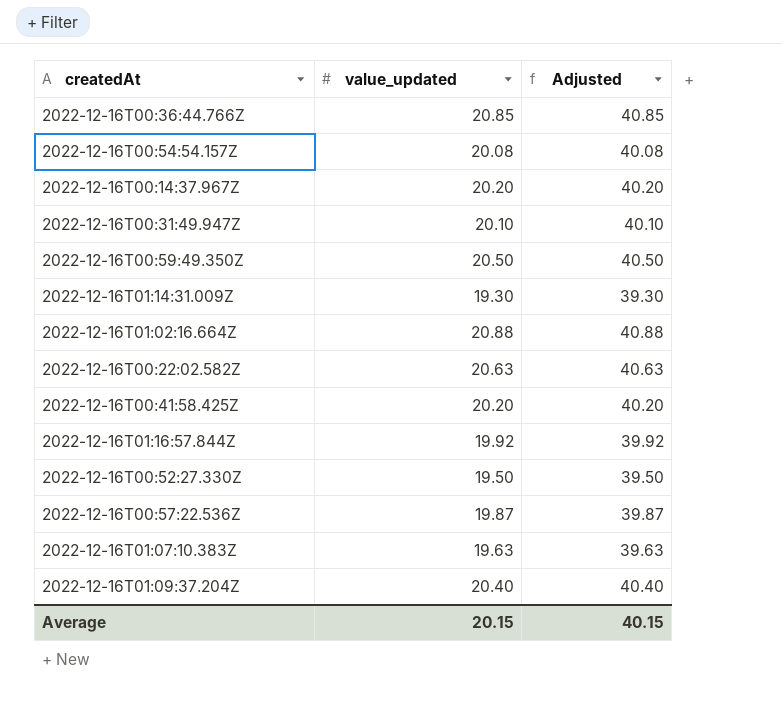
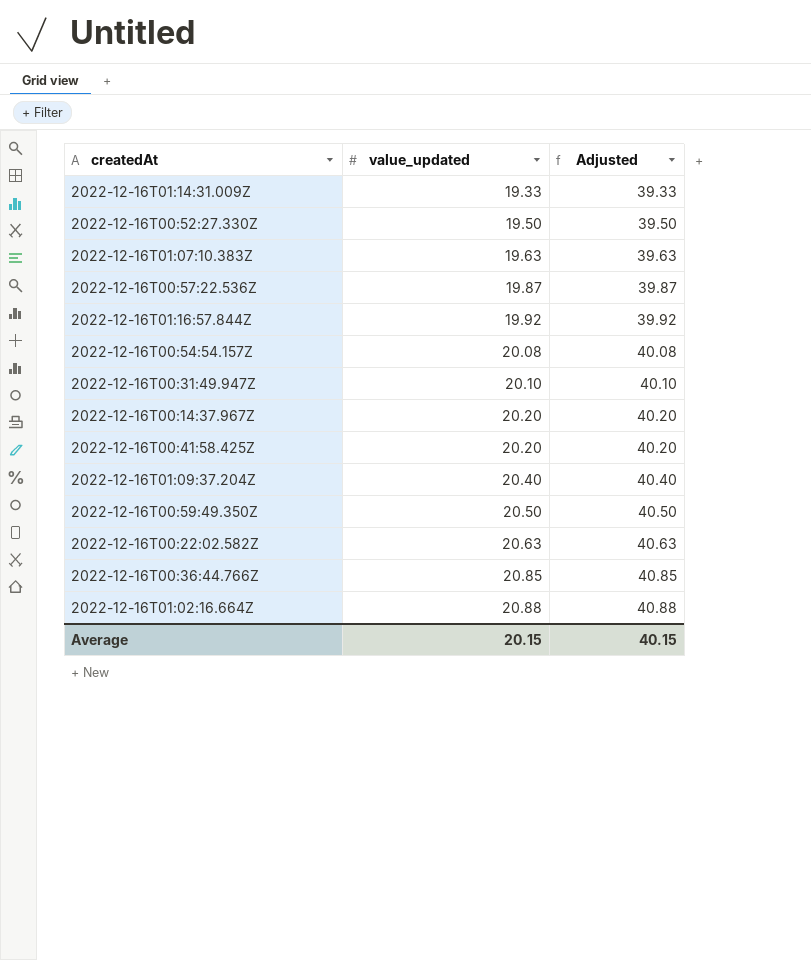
row order: none -> value_updated ascending
2022-12-16T01:14:31.009Z | value_updated: 19.30 -> 19.33
2022-12-16T01:14:31.009Z | Adjusted: 39.30 -> 39.33

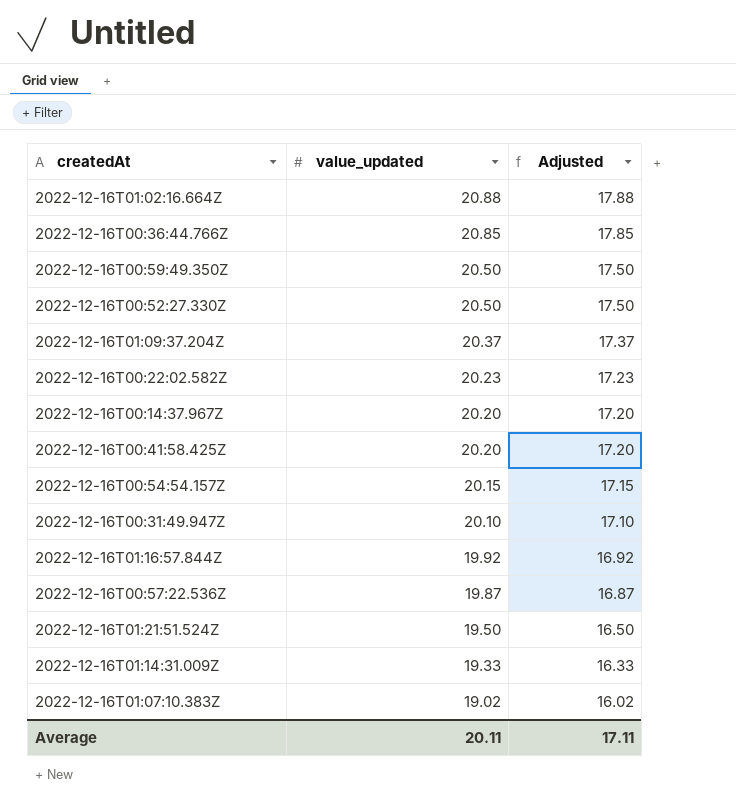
row order: value_updated ascending -> value_updated descending
column Adjusted | formula: [value_updated] + 20 -> [value_updated] - 3
2022-12-16T00:52:27.330Z | value_updated: 19.50 -> 20.50
2022-12-16T01:09:37.204Z | value_updated: 20.40 -> 20.37
2022-12-16T00:22:02.582Z | value_updated: 20.63 -> 20.23
2022-12-16T00:54:54.157Z | value_updated: 20.08 -> 20.15
row 2022-12-16T01:21:51.524Z: none -> 19.50 | 16.50
2022-12-16T01:07:10.383Z | value_updated: 19.63 -> 19.02
Average | value_updated: 20.15 -> 20.11
Average | Adjusted: 40.15 -> 17.11

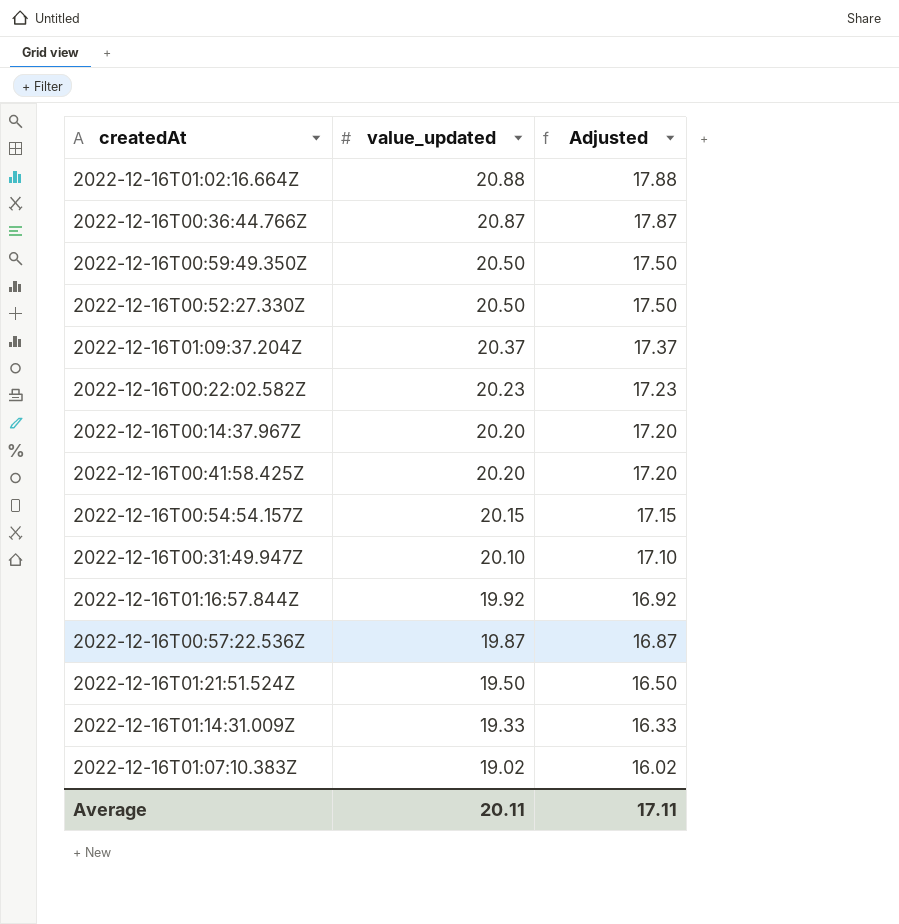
2022-12-16T00:36:44.766Z | value_updated: 20.85 -> 20.87
2022-12-16T00:36:44.766Z | Adjusted: 17.85 -> 17.87

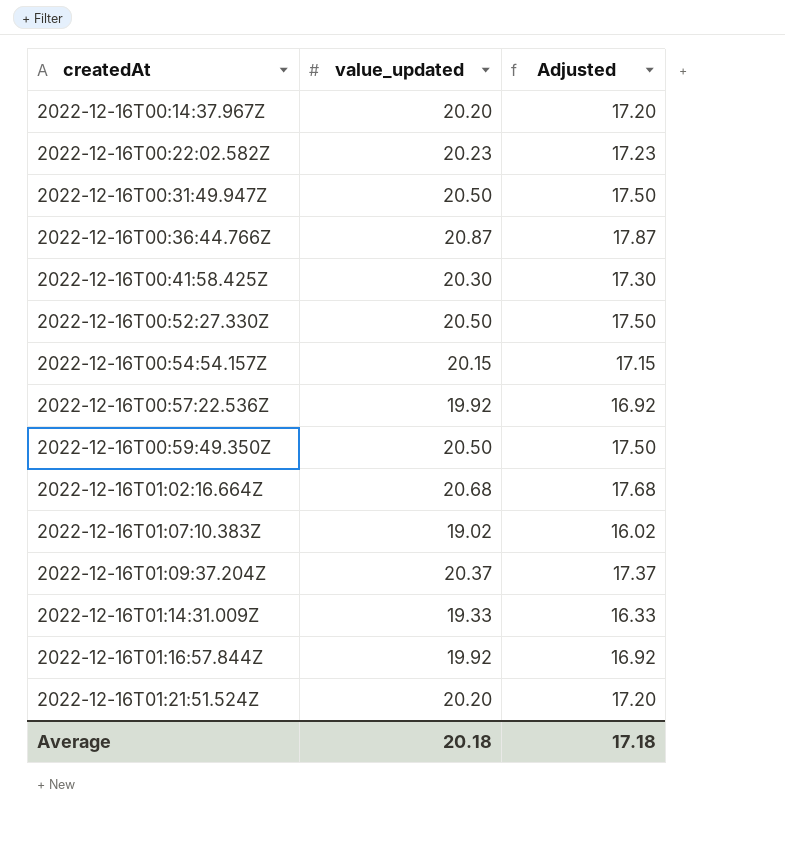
row order: value_updated descending -> createdAt ascending
2022-12-16T00:31:49.947Z | value_updated: 20.10 -> 20.50
2022-12-16T00:31:49.947Z | Adjusted: 17.10 -> 17.50
2022-12-16T00:41:58.425Z | value_updated: 20.20 -> 20.30
2022-12-16T00:41:58.425Z | Adjusted: 17.20 -> 17.30
2022-12-16T00:57:22.536Z | value_updated: 19.87 -> 19.92
2022-12-16T00:57:22.536Z | Adjusted: 16.87 -> 16.92
2022-12-16T01:02:16.664Z | value_updated: 20.88 -> 20.68
2022-12-16T01:02:16.664Z | Adjusted: 17.88 -> 17.68
2022-12-16T01:21:51.524Z | value_updated: 19.50 -> 20.20
2022-12-16T01:21:51.524Z | Adjusted: 16.50 -> 17.20
Average | value_updated: 20.11 -> 20.18
Average | Adjusted: 17.11 -> 17.18

